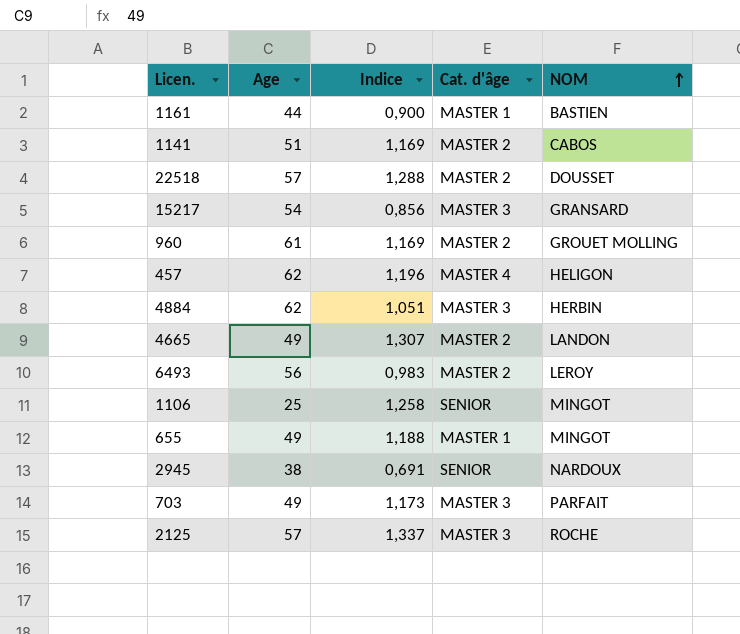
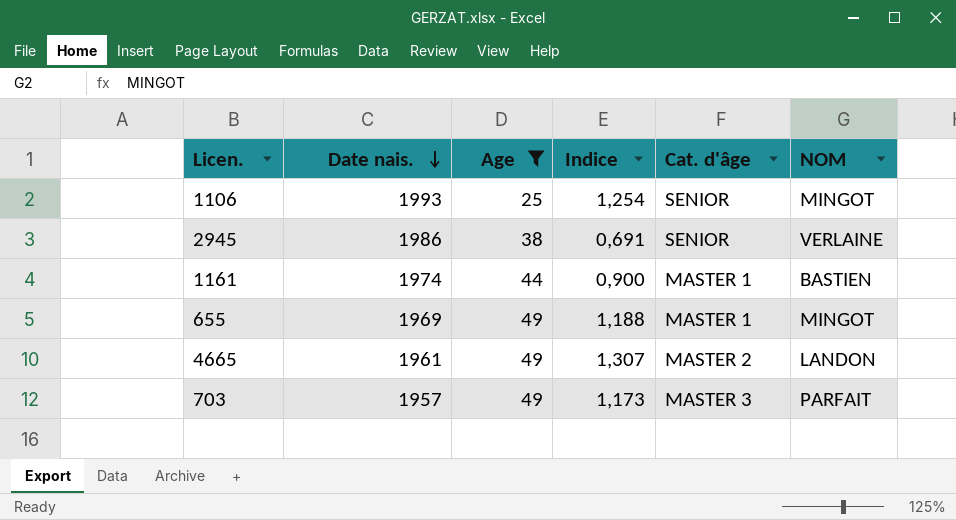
filter: none -> Age <= 49
row order: NOM ascending -> Date nais. descending
column Date nais. | position: none -> 2
1106 | Indice: 1,258 -> 1,254
2945 | NOM: NARDOUX -> VERLAINE

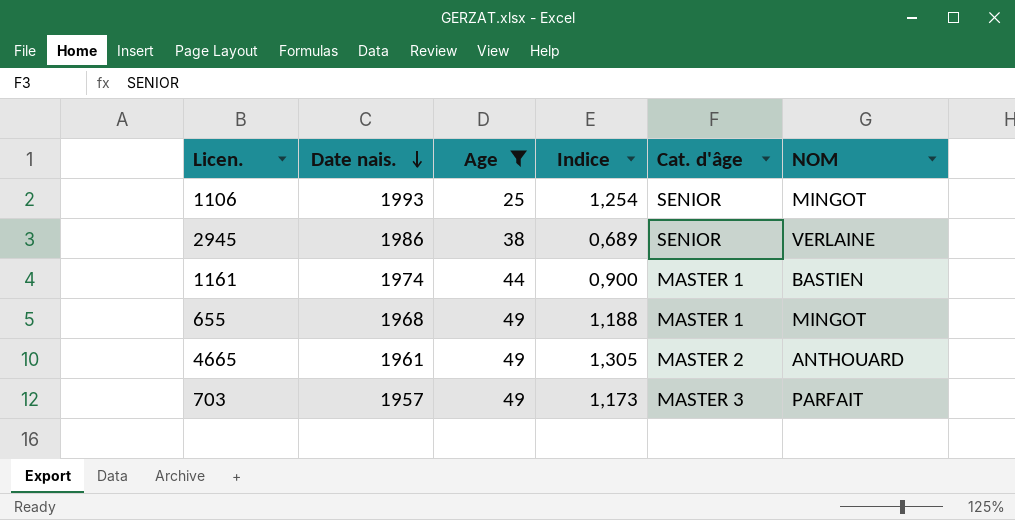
2945 | Indice: 0,691 -> 0,689
655 | Date nais.: 1969 -> 1968
4665 | Indice: 1,307 -> 1,305
4665 | NOM: LANDON -> ANTHOUARD

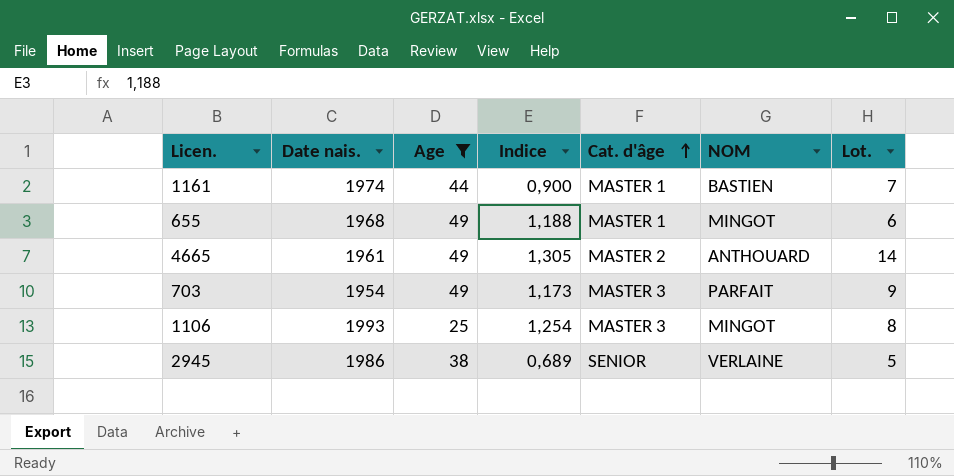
row order: Date nais. descending -> Cat. d'âge ascending
column Lot. | position: none -> 7
703 | Date nais.: 1957 -> 1954
1106 | Cat. d'âge: SENIOR -> MASTER 3

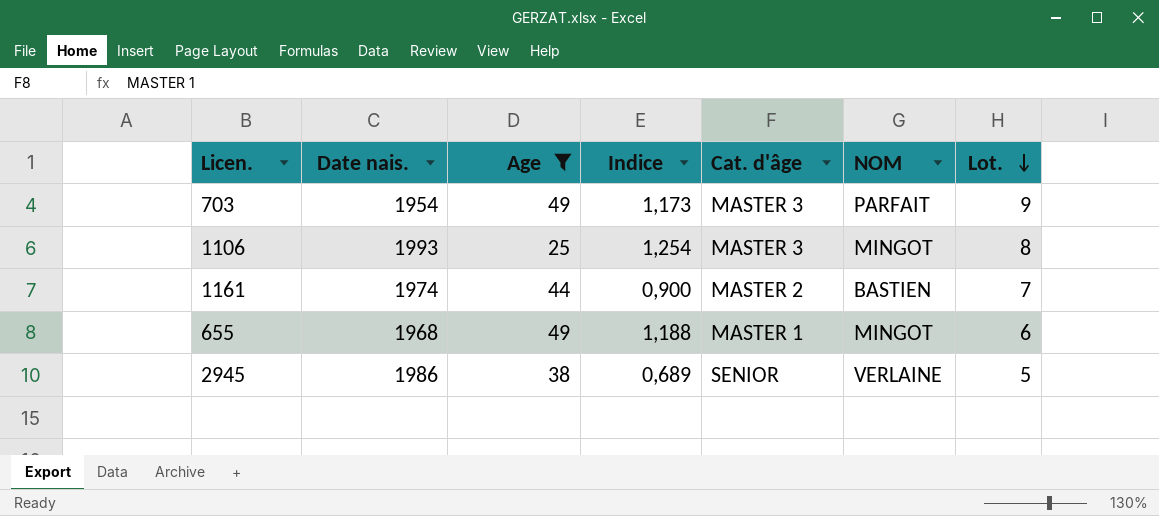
row order: Cat. d'âge ascending -> Lot. descending
row 4665: 1961 | 49 | 1,305 | MASTER 2 | ANTHOUARD | 14 -> none
1161 | Cat. d'âge: MASTER 1 -> MASTER 2

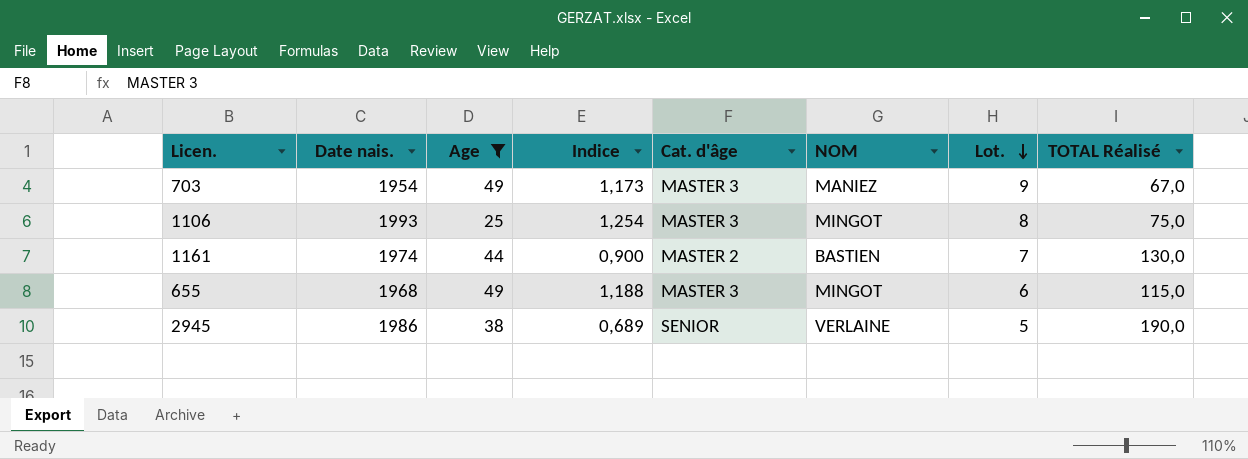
column TOTAL Réalisé | position: none -> 8
703 | NOM: PARFAIT -> MANIEZ
655 | Cat. d'âge: MASTER 1 -> MASTER 3

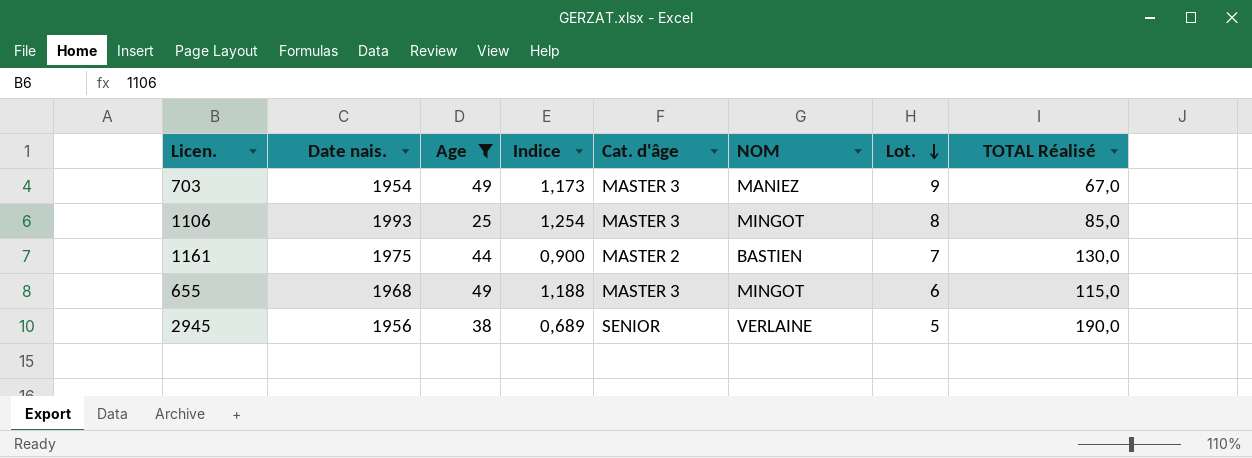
1106 | TOTAL Réalisé: 75,0 -> 85,0
1161 | Date nais.: 1974 -> 1975
2945 | Date nais.: 1986 -> 1956

